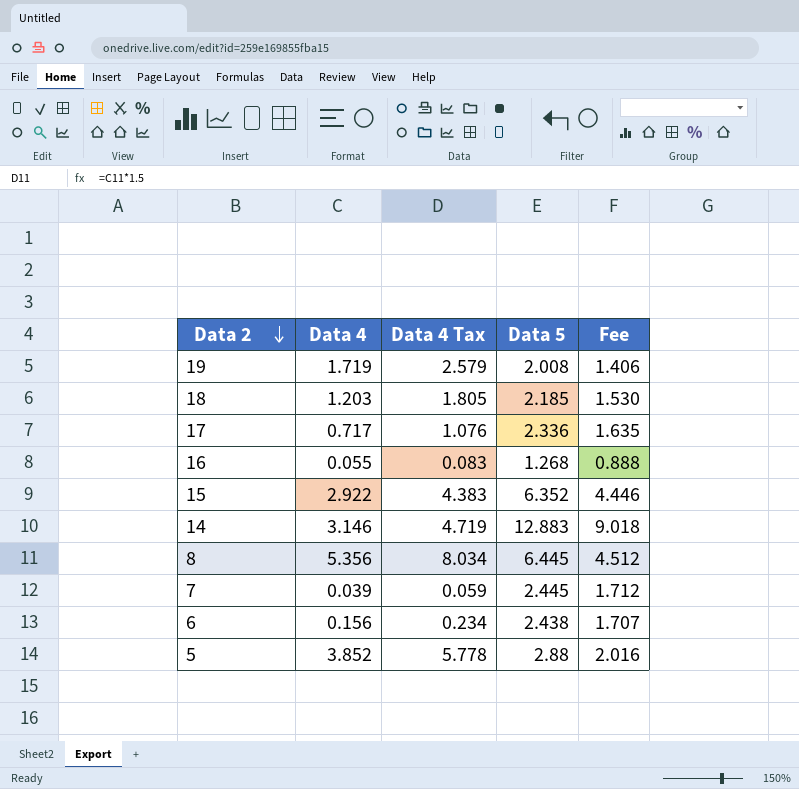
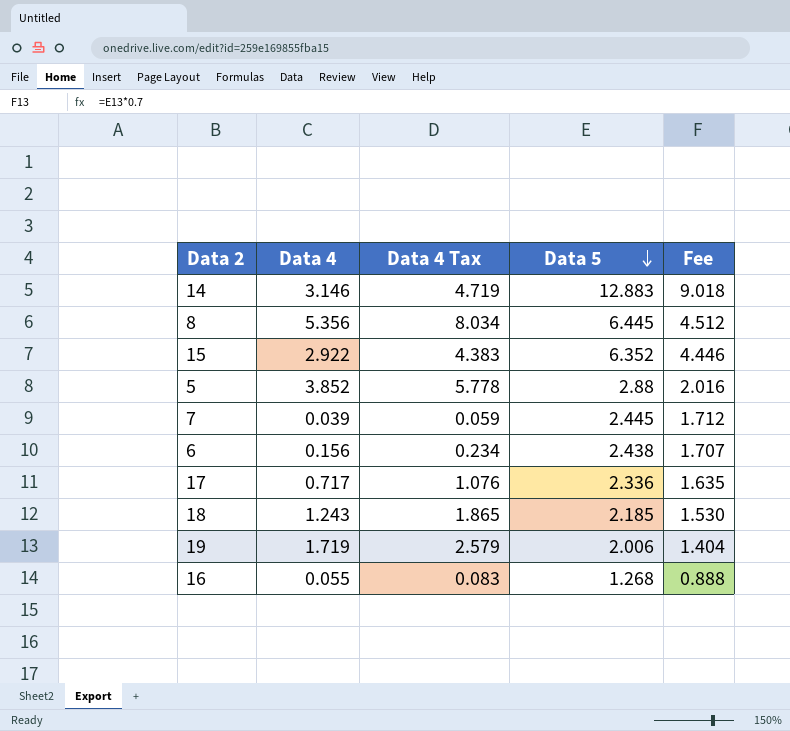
row order: Data 2 descending -> Data 5 descending
18 | Data 4: 1.203 -> 1.243
18 | Data 4 Tax: 1.805 -> 1.865
19 | Data 5: 2.008 -> 2.006
19 | Fee: 1.406 -> 1.404

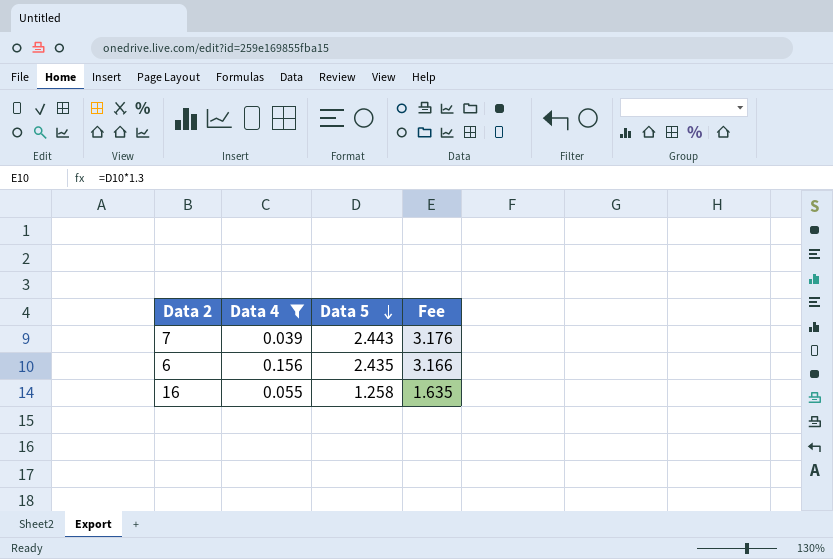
filter: none -> Data 4 <= 0.156
column Data 4 Tax | formula: [Data 4] * 1.5 -> none
column Fee | formula: [Data 5] * 0.7 -> [Data 5] * 1.3
7 | Data 5: 2.445 -> 2.443
6 | Data 5: 2.438 -> 2.435
16 | Data 5: 1.268 -> 1.258

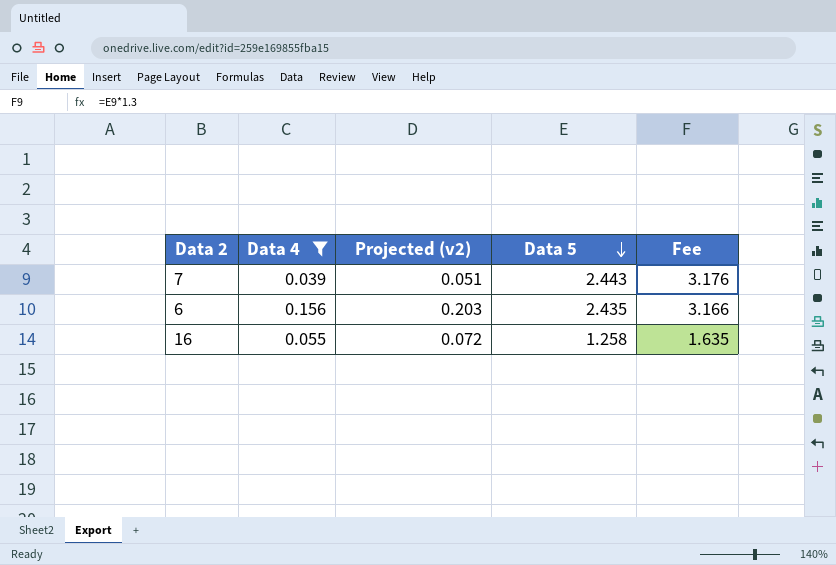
column Projected (v2) | formula: none -> [Data 4] * 1.3

